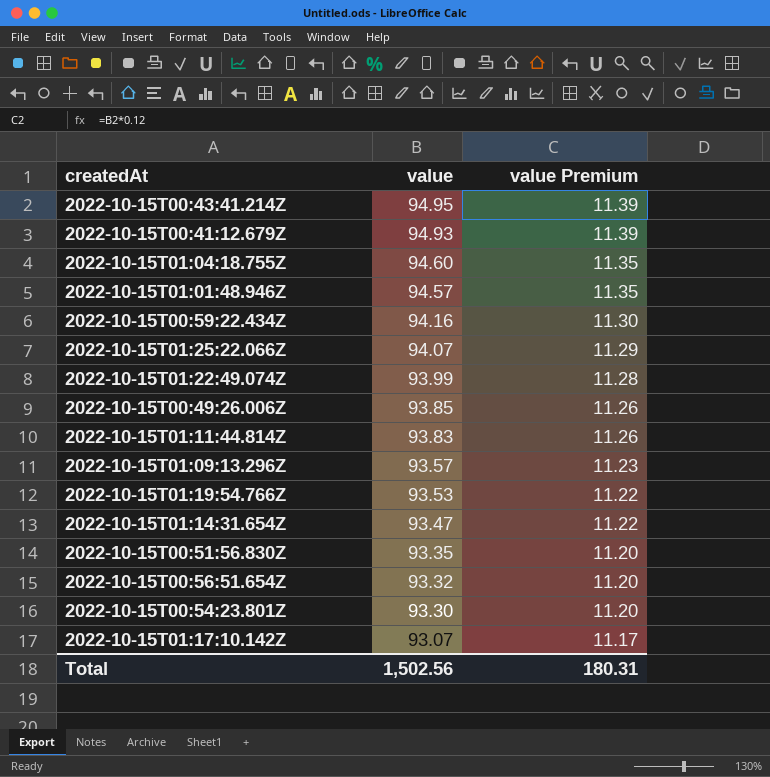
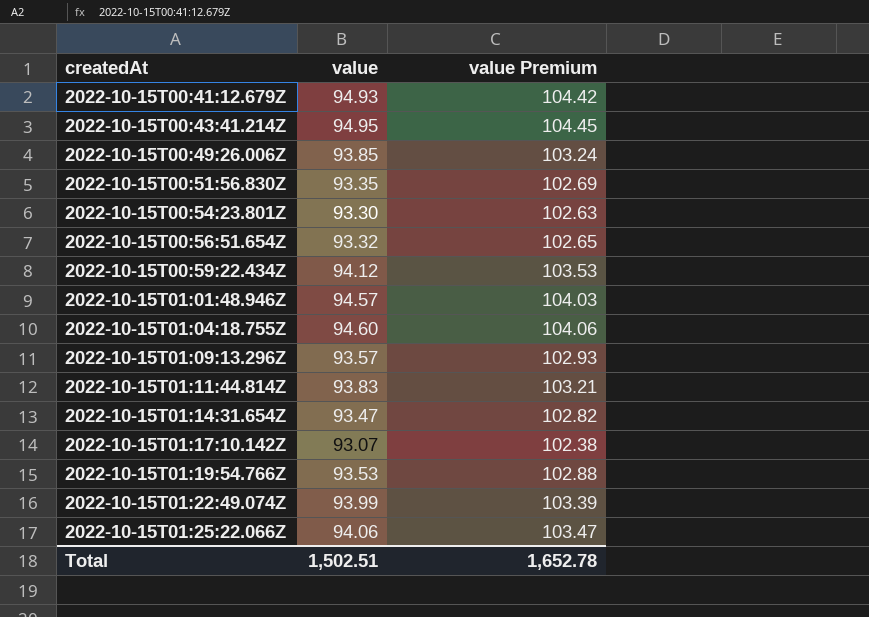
row order: value descending -> createdAt ascending
column value Premium | formula: [value] * 0.12 -> [value] * 1.1
2022-10-15T00:59:22.434Z | value: 94.16 -> 94.12
2022-10-15T01:25:22.066Z | value: 94.07 -> 94.06
Total | value: 1,502.56 -> 1,502.51
Total | value Premium: 180.31 -> 1,652.78

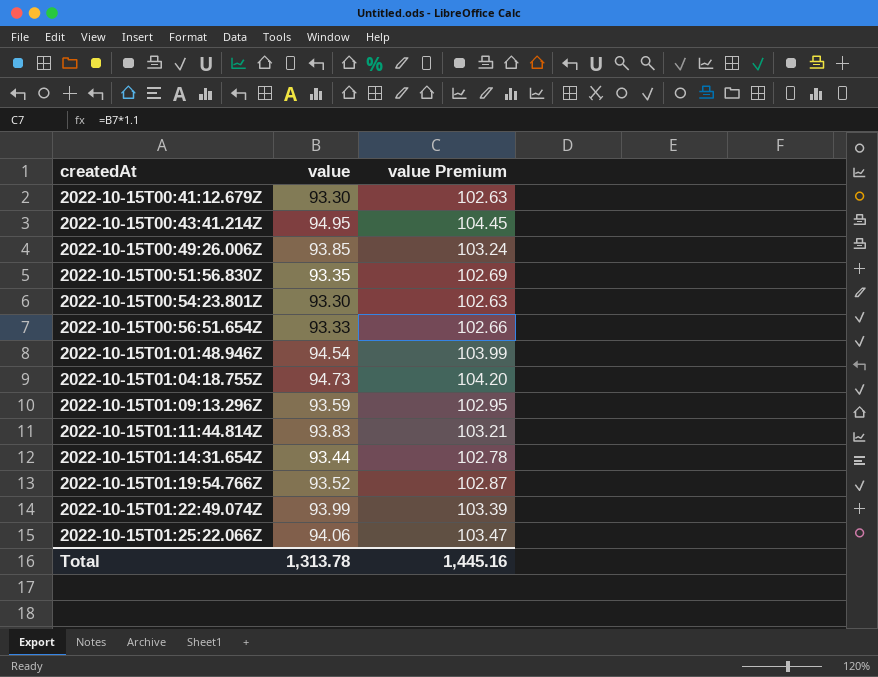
row 2022-10-15T00:59:22.434Z: 94.12 | 103.53 -> none
row 2022-10-15T01:17:10.142Z: 93.07 | 102.38 -> none
2022-10-15T00:41:12.679Z | value: 94.93 -> 93.30
2022-10-15T00:41:12.679Z | value Premium: 104.42 -> 102.63
2022-10-15T00:56:51.654Z | value: 93.32 -> 93.33
2022-10-15T00:56:51.654Z | value Premium: 102.65 -> 102.66
2022-10-15T01:01:48.946Z | value: 94.57 -> 94.54
2022-10-15T01:01:48.946Z | value Premium: 104.03 -> 103.99
2022-10-15T01:04:18.755Z | value: 94.60 -> 94.73
2022-10-15T01:04:18.755Z | value Premium: 104.06 -> 104.20
2022-10-15T01:09:13.296Z | value: 93.57 -> 93.59
2022-10-15T01:09:13.296Z | value Premium: 102.93 -> 102.95
2022-10-15T01:14:31.654Z | value: 93.47 -> 93.44
2022-10-15T01:14:31.654Z | value Premium: 102.82 -> 102.78
2022-10-15T01:19:54.766Z | value: 93.53 -> 93.52
2022-10-15T01:19:54.766Z | value Premium: 102.88 -> 102.87
Total | value: 1,502.51 -> 1,313.78
Total | value Premium: 1,652.78 -> 1,445.16

